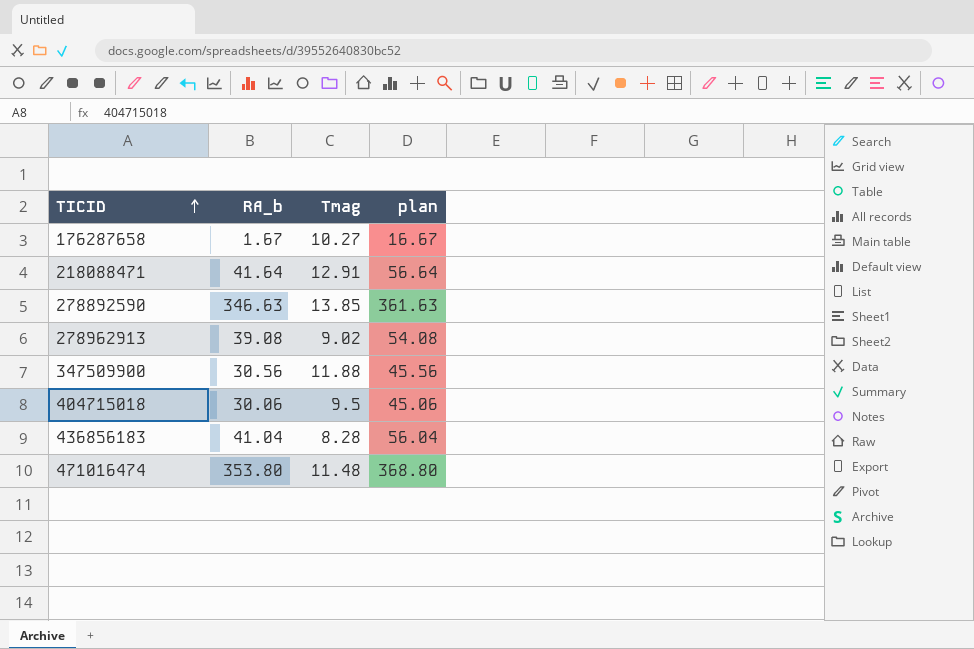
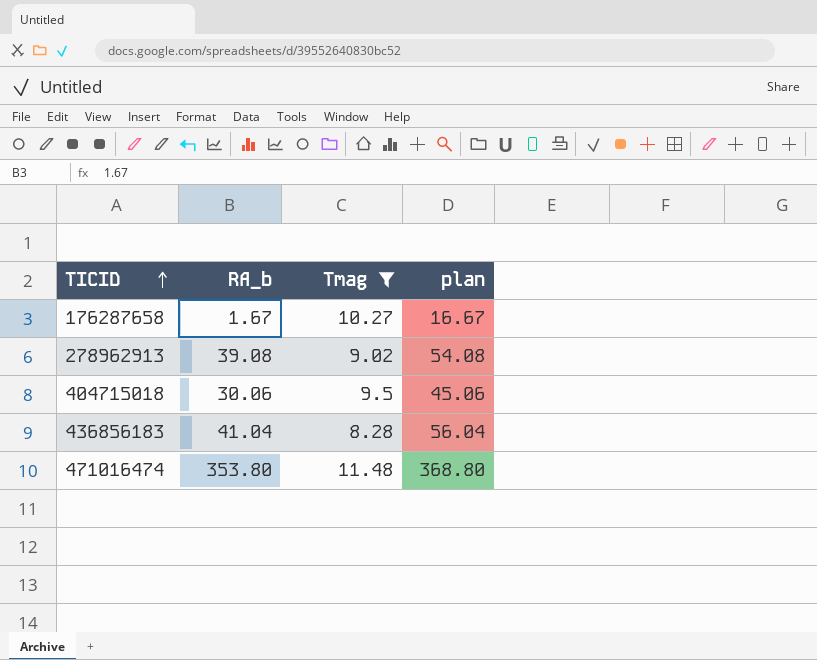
filter: none -> Tmag <= 11.48

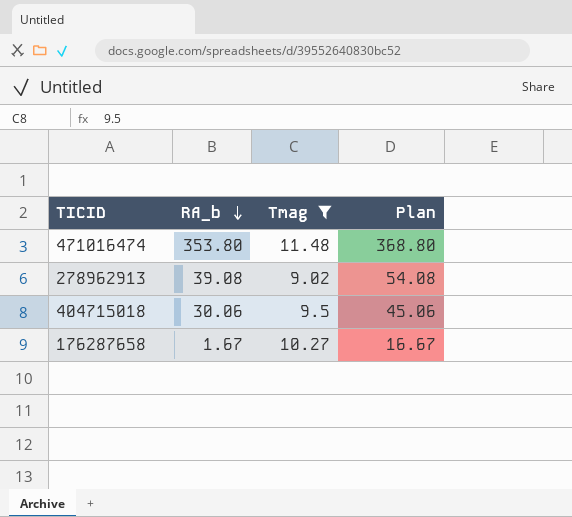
row order: TICID ascending -> RA_b descending
column name: plan -> Plan
row 436856183: 41.04 | 8.28 | 56.04 -> none

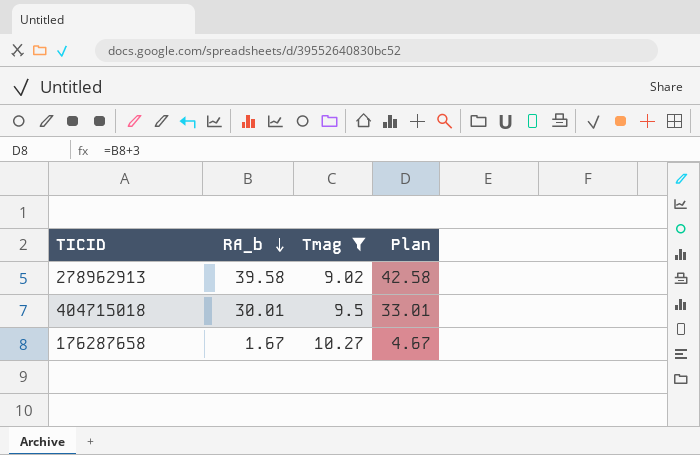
column Plan | formula: [RA_b] + 15 -> [RA_b] + 3
row 471016474: 353.80 | 11.48 | 368.80 -> none
278962913 | RA_b: 39.08 -> 39.58
404715018 | RA_b: 30.06 -> 30.01

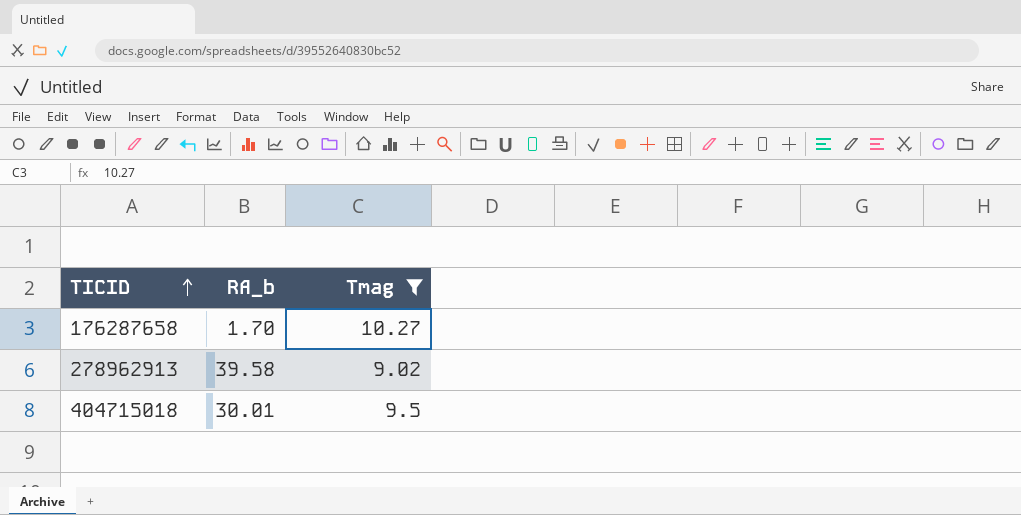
row order: RA_b descending -> TICID ascending
column Plan | formula: [RA_b] + 3 -> none
176287658 | RA_b: 1.67 -> 1.70

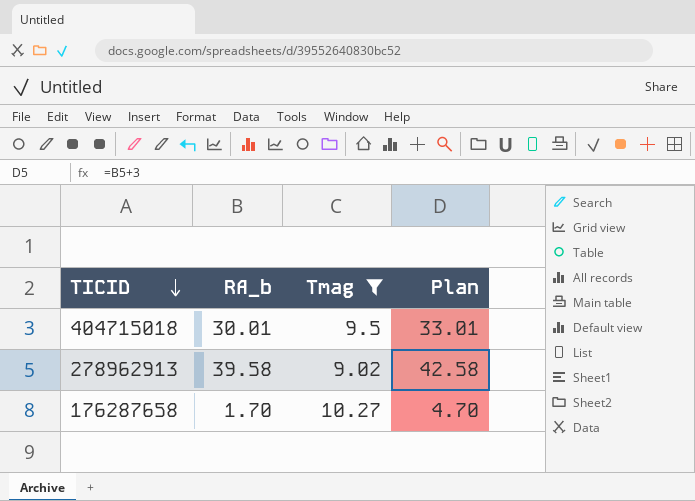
row order: TICID ascending -> TICID descending
column Plan | formula: none -> [RA_b] + 3

